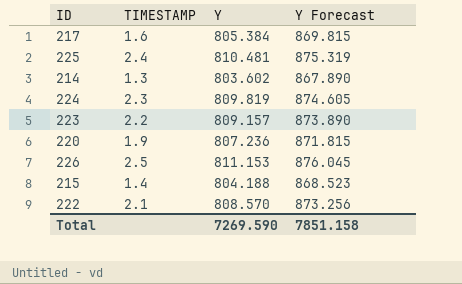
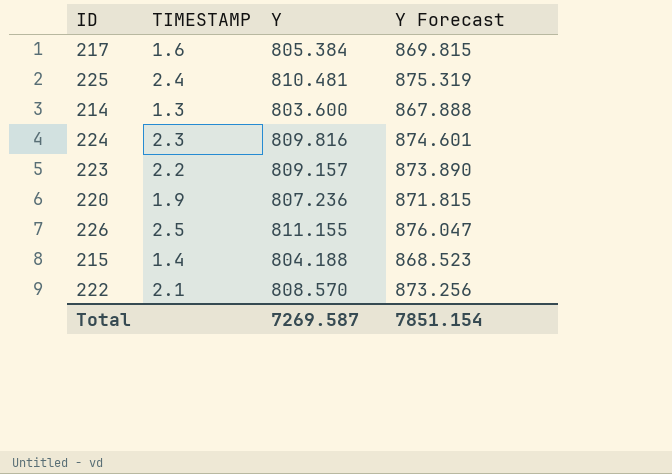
214 | Y: 803.602 -> 803.600
214 | Y Forecast: 867.890 -> 867.888
224 | Y: 809.819 -> 809.816
224 | Y Forecast: 874.605 -> 874.601
226 | Y: 811.153 -> 811.155
226 | Y Forecast: 876.045 -> 876.047
Total | Y: 7269.590 -> 7269.587
Total | Y Forecast: 7851.158 -> 7851.154

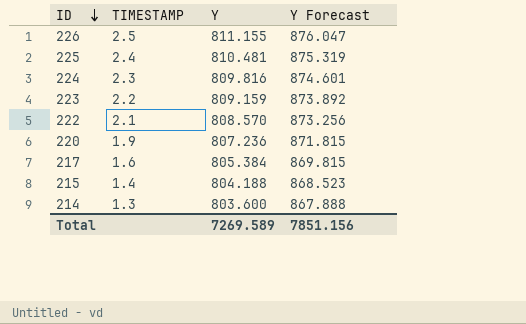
row order: none -> ID descending
223 | Y: 809.157 -> 809.159
223 | Y Forecast: 873.890 -> 873.892
Total | Y: 7269.587 -> 7269.589
Total | Y Forecast: 7851.154 -> 7851.156

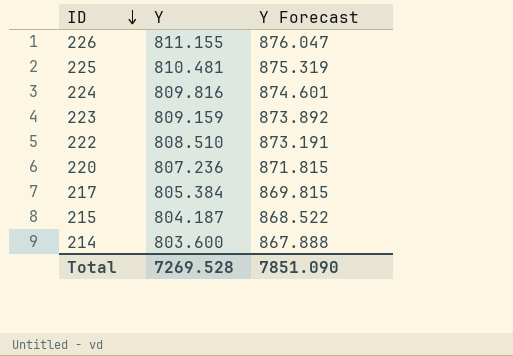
column TIMESTAMP | position: 2 -> none
222 | Y: 808.570 -> 808.510
222 | Y Forecast: 873.256 -> 873.191
215 | Y: 804.188 -> 804.187
215 | Y Forecast: 868.523 -> 868.522
Total | Y: 7269.589 -> 7269.528
Total | Y Forecast: 7851.156 -> 7851.090

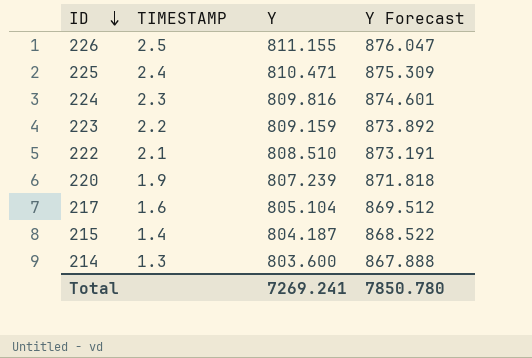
column TIMESTAMP | position: none -> 2
225 | Y: 810.481 -> 810.471
225 | Y Forecast: 875.319 -> 875.309
220 | Y: 807.236 -> 807.239
220 | Y Forecast: 871.815 -> 871.818
217 | Y: 805.384 -> 805.104
217 | Y Forecast: 869.815 -> 869.512
Total | Y: 7269.528 -> 7269.241
Total | Y Forecast: 7851.090 -> 7850.780

